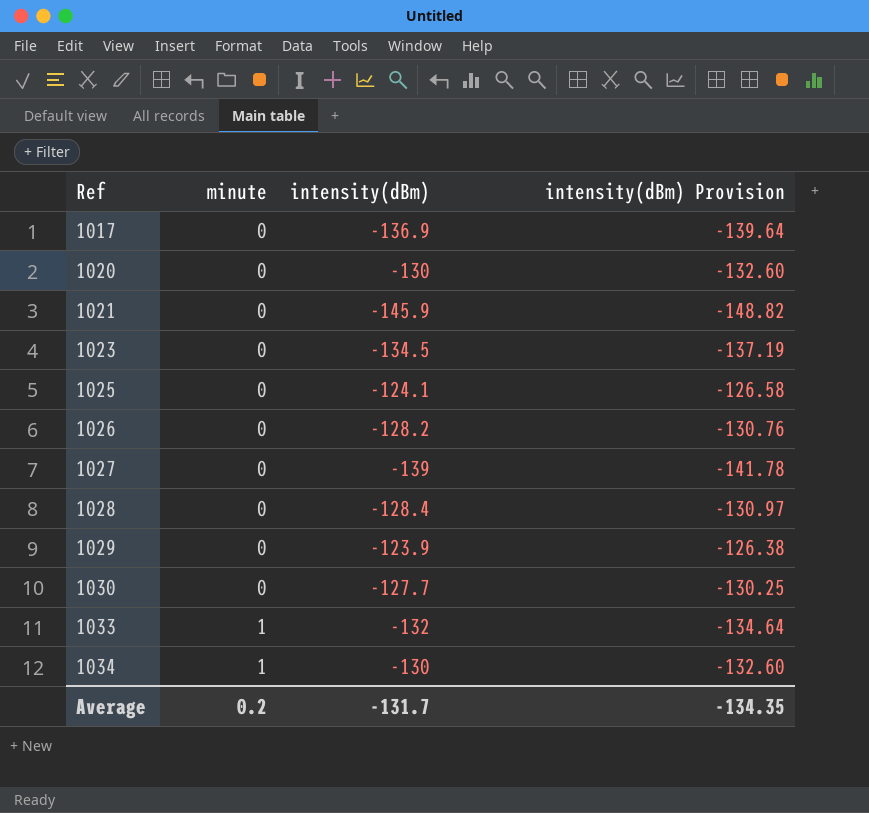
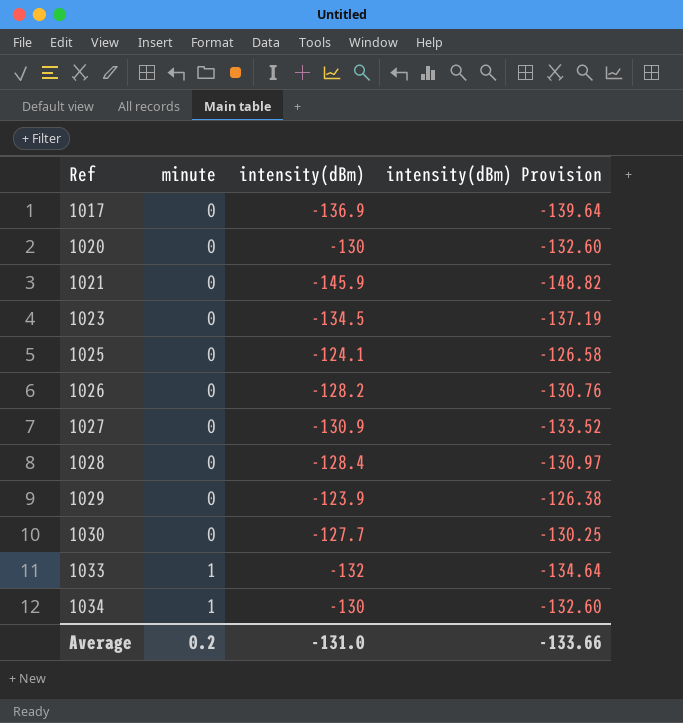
1027 | intensity(dBm): -139 -> -130.9
1027 | intensity(dBm) Provision: -141.78 -> -133.52
Average | intensity(dBm): -131.7 -> -131.0
Average | intensity(dBm) Provision: -134.35 -> -133.66

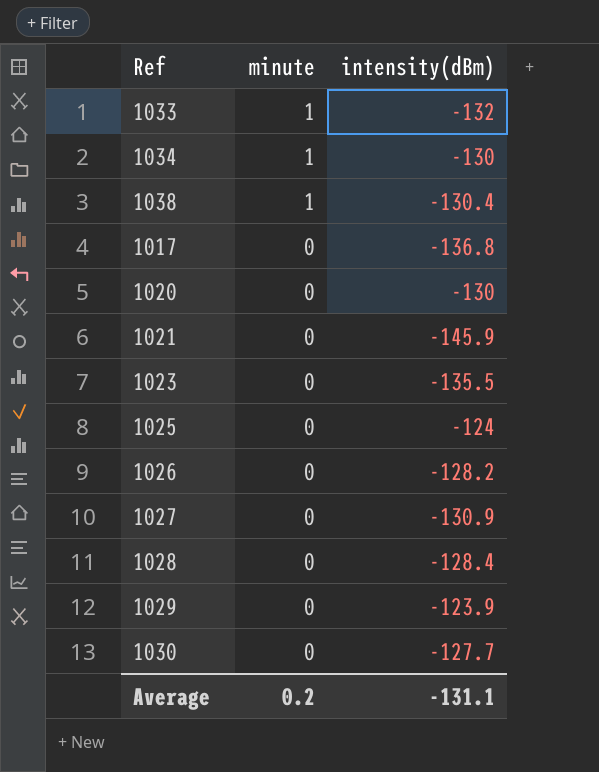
row order: Ref ascending -> minute descending
column intensity(dBm) Provision | formula: [intensity(dBm)] * 1.02 -> none
row 1038: none -> 1 | -130.4
1017 | intensity(dBm): -136.9 -> -136.8
1023 | intensity(dBm): -134.5 -> -135.5
1025 | intensity(dBm): -124.1 -> -124
Average | intensity(dBm): -131.0 -> -131.1

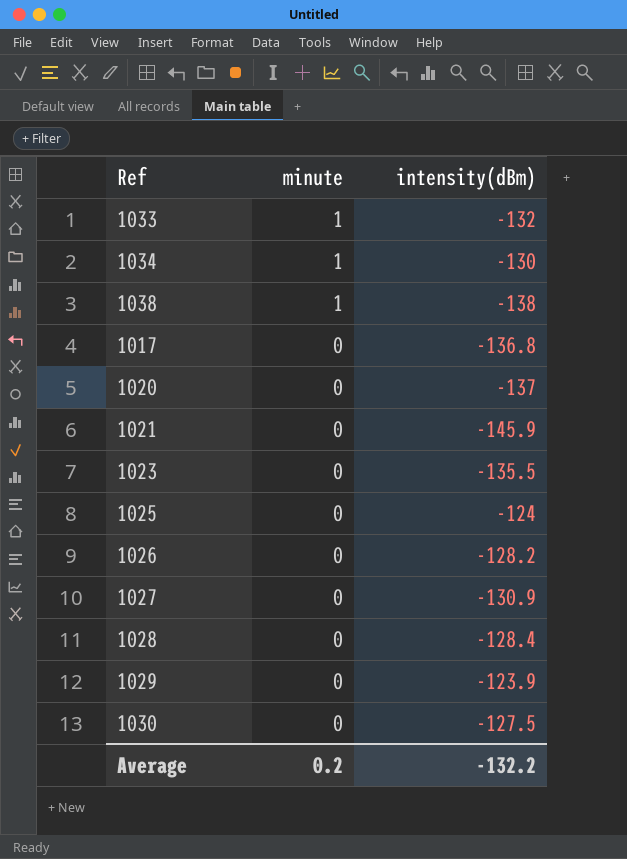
1038 | intensity(dBm): -130.4 -> -138
1020 | intensity(dBm): -130 -> -137
1030 | intensity(dBm): -127.7 -> -127.5
Average | intensity(dBm): -131.1 -> -132.2

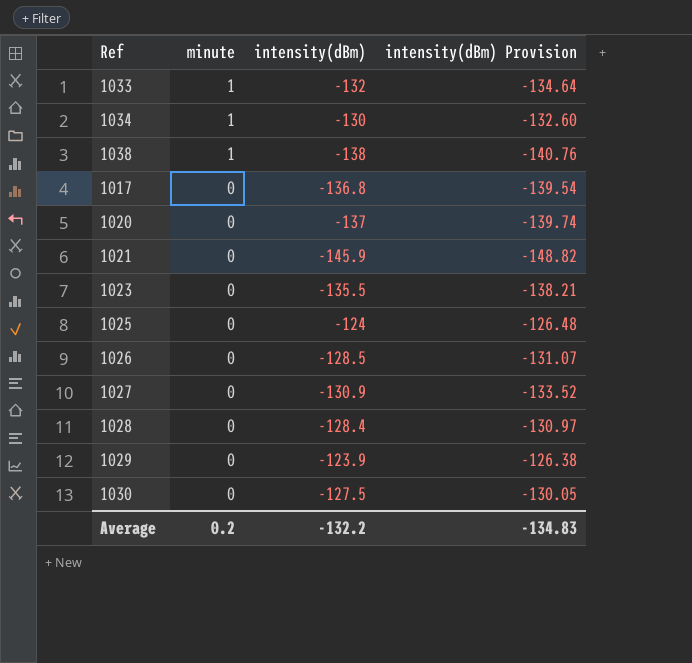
column intensity(dBm) Provision | formula: none -> [intensity(dBm)] * 1.02
1026 | intensity(dBm): -128.2 -> -128.5

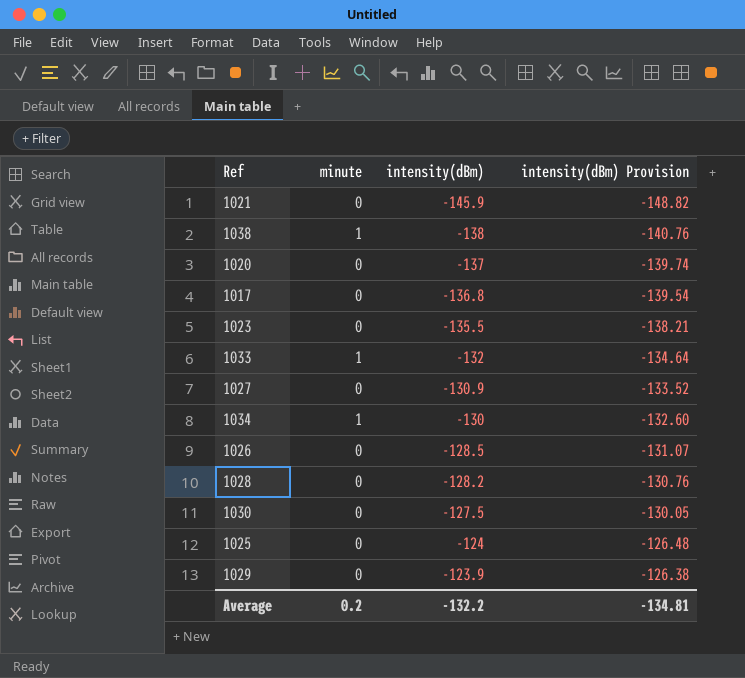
row order: minute descending -> intensity(dBm) ascending
1028 | intensity(dBm): -128.4 -> -128.2
1028 | intensity(dBm) Provision: -130.97 -> -130.76
Average | intensity(dBm) Provision: -134.83 -> -134.81

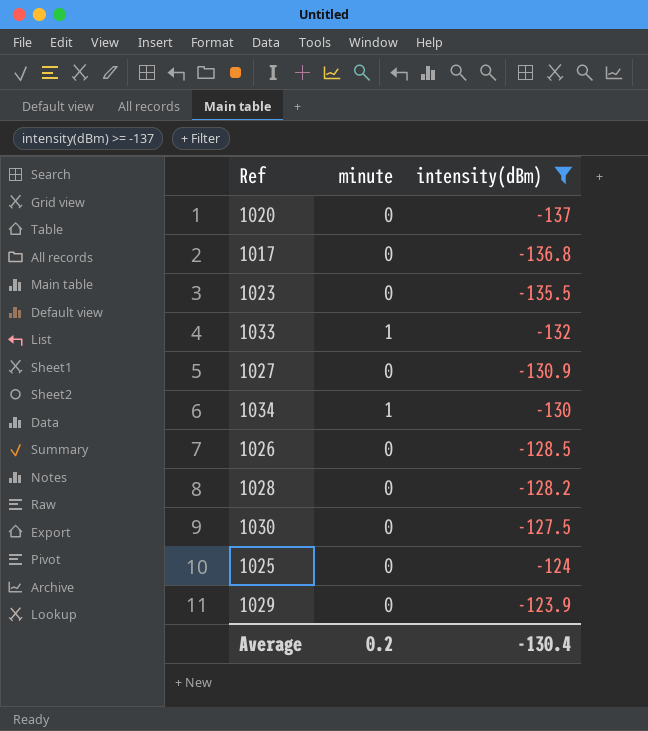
filter: none -> intensity(dBm) >= -137
column intensity(dBm) Provision | formula: [intensity(dBm)] * 1.02 -> none
Average | intensity(dBm): -132.2 -> -130.4

